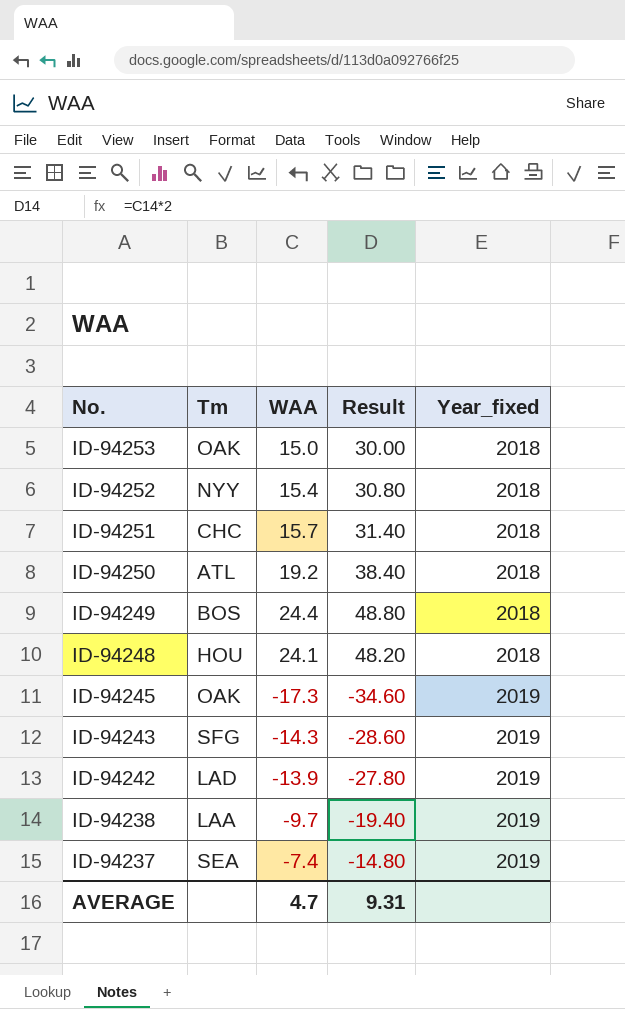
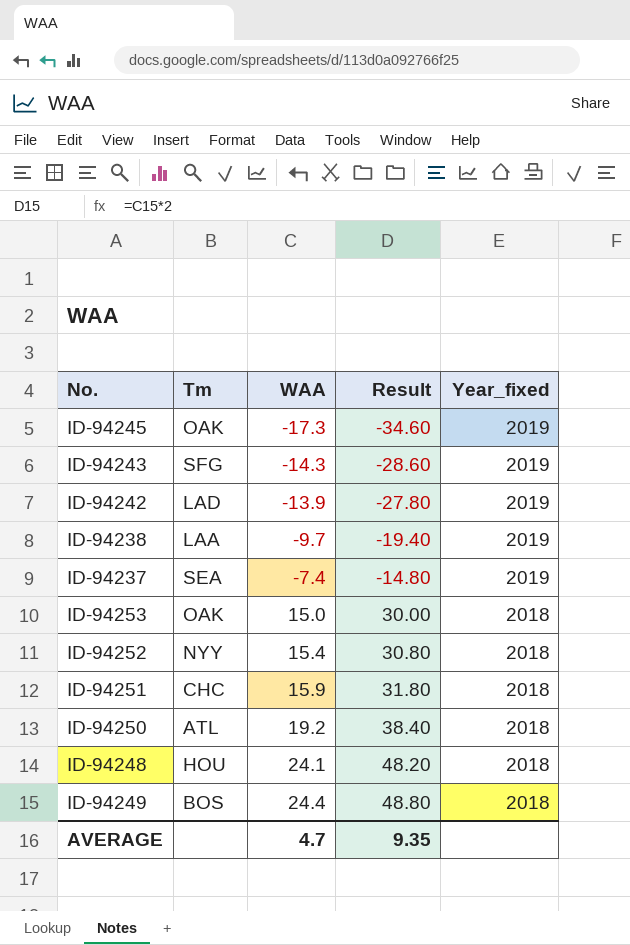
row order: No. descending -> WAA ascending
ID-94251 | WAA: 15.7 -> 15.9
ID-94251 | Result: 31.40 -> 31.80
AVERAGE | Result: 9.31 -> 9.35

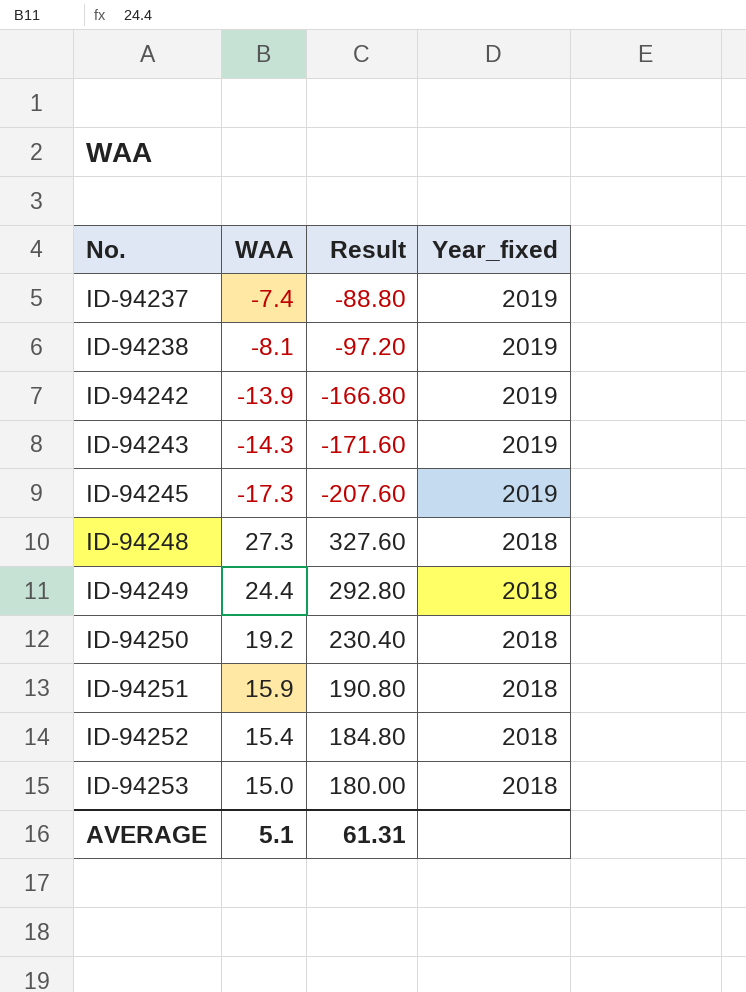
row order: WAA ascending -> No. ascending
column Tm | position: 2 -> none
column Result | formula: [WAA] * 2 -> [WAA] * 12
ID-94238 | WAA: -9.7 -> -8.1
ID-94248 | WAA: 24.1 -> 27.3
AVERAGE | WAA: 4.7 -> 5.1
AVERAGE | Result: 9.35 -> 61.31

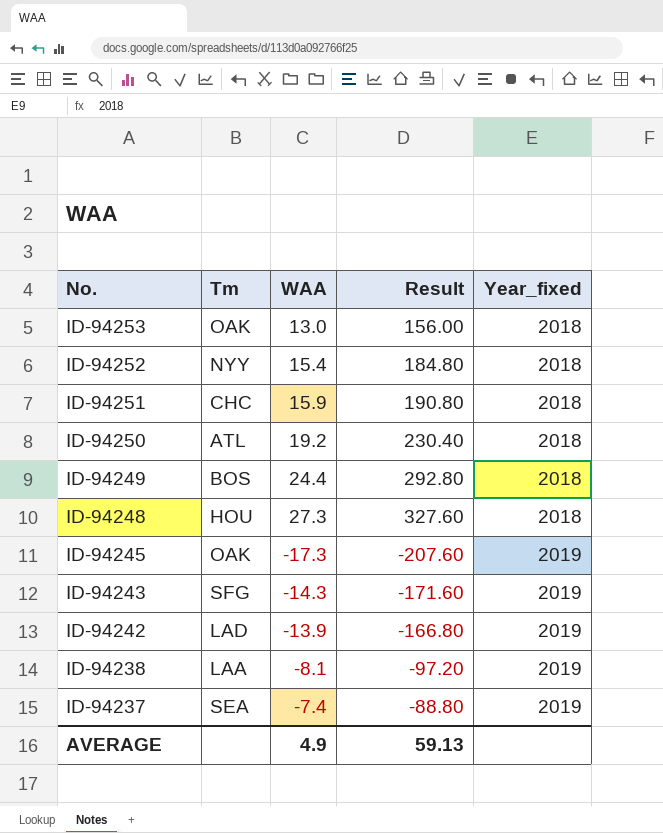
row order: No. ascending -> No. descending
column Tm | position: none -> 2
ID-94253 | WAA: 15.0 -> 13.0
ID-94253 | Result: 180.00 -> 156.00
AVERAGE | WAA: 5.1 -> 4.9
AVERAGE | Result: 61.31 -> 59.13

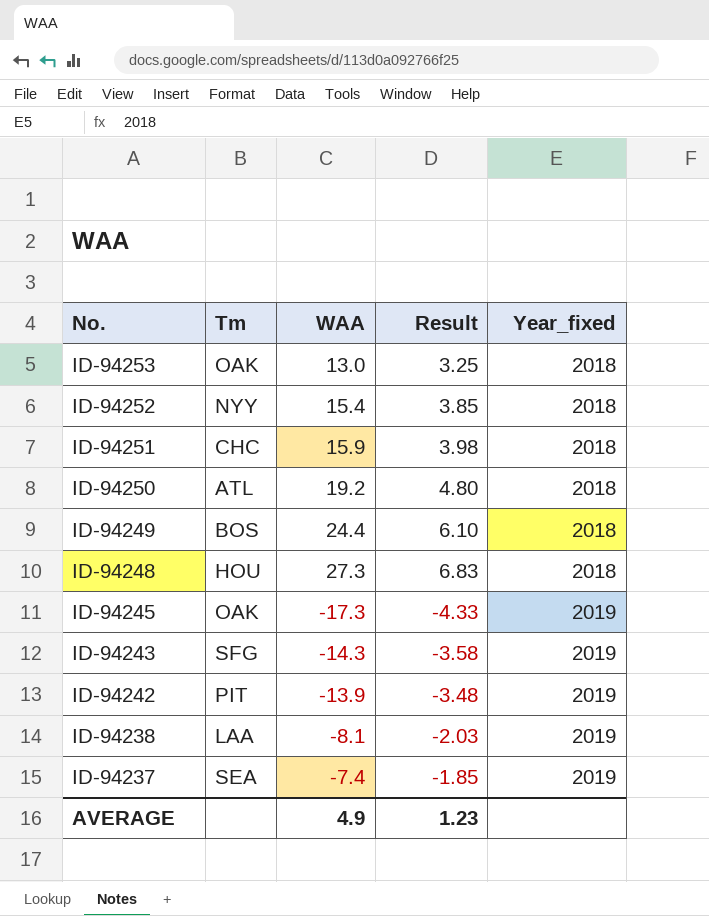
column Result | formula: [WAA] * 12 -> [WAA] * 0.25
ID-94242 | Tm: LAD -> PIT
AVERAGE | Result: 59.13 -> 1.23

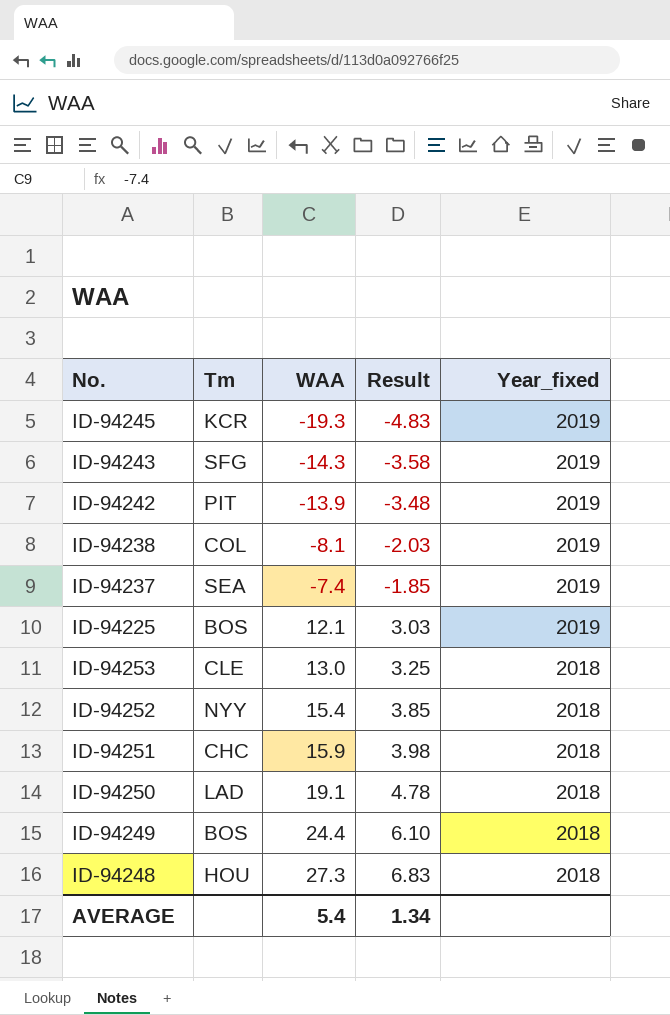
row order: No. descending -> WAA ascending
ID-94245 | Tm: OAK -> KCR
ID-94245 | WAA: -17.3 -> -19.3
ID-94245 | Result: -4.33 -> -4.83
ID-94238 | Tm: LAA -> COL
row ID-94225: none -> BOS | 12.1 | 3.03 | 2019
ID-94253 | Tm: OAK -> CLE
ID-94250 | Tm: ATL -> LAD
ID-94250 | WAA: 19.2 -> 19.1
ID-94250 | Result: 4.80 -> 4.78
AVERAGE | WAA: 4.9 -> 5.4
AVERAGE | Result: 1.23 -> 1.34

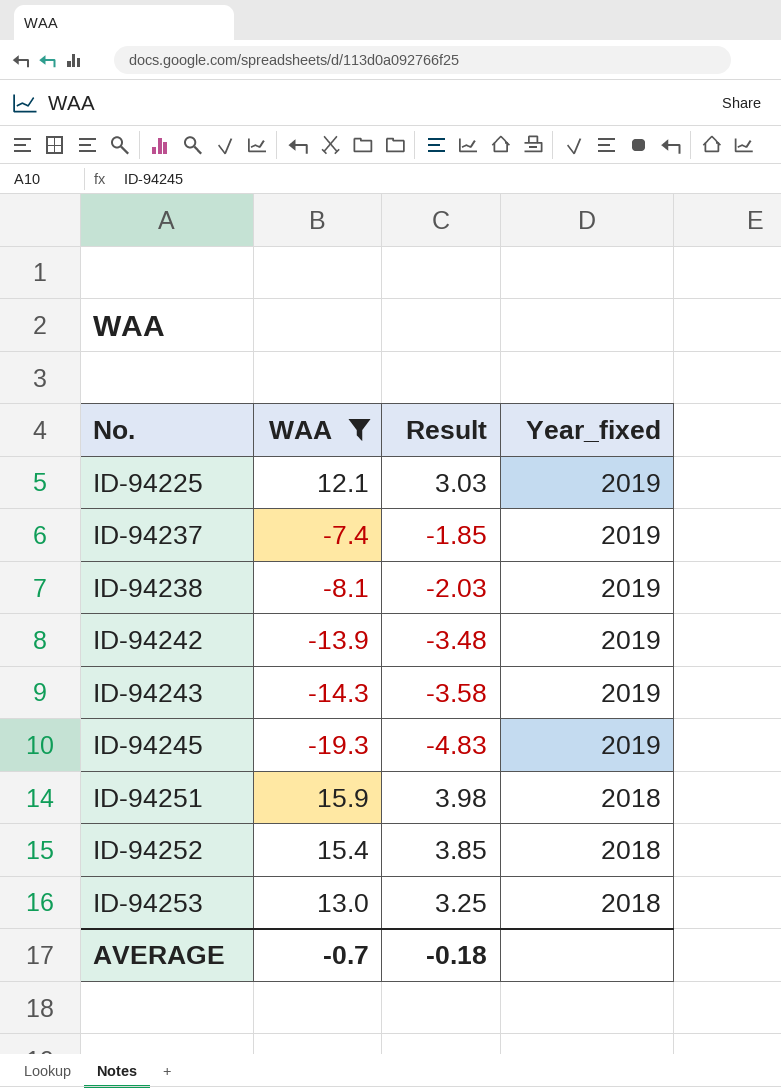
filter: none -> WAA <= 15.9
row order: WAA ascending -> No. ascending
column Tm | position: 2 -> none
AVERAGE | WAA: 5.4 -> -0.7
AVERAGE | Result: 1.34 -> -0.18

